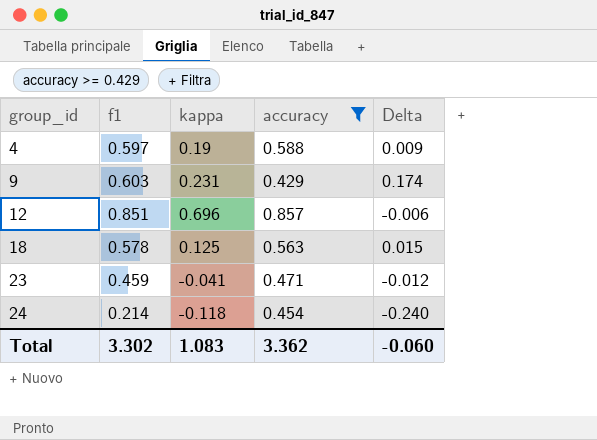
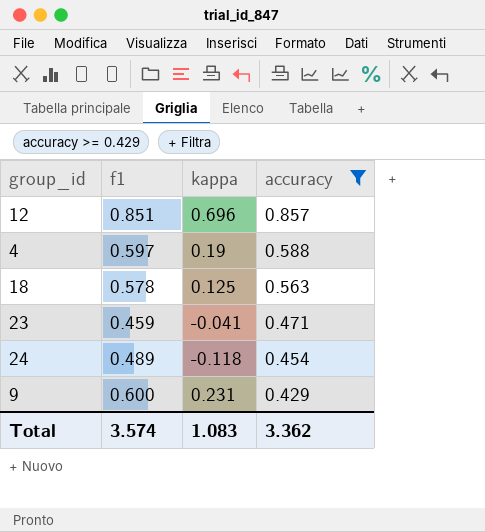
row order: group_id ascending -> accuracy descending
column Delta | formula: [f1] - [accuracy] -> none
24 | f1: 0.214 -> 0.489
9 | f1: 0.603 -> 0.600
Total | f1: 3.302 -> 3.574

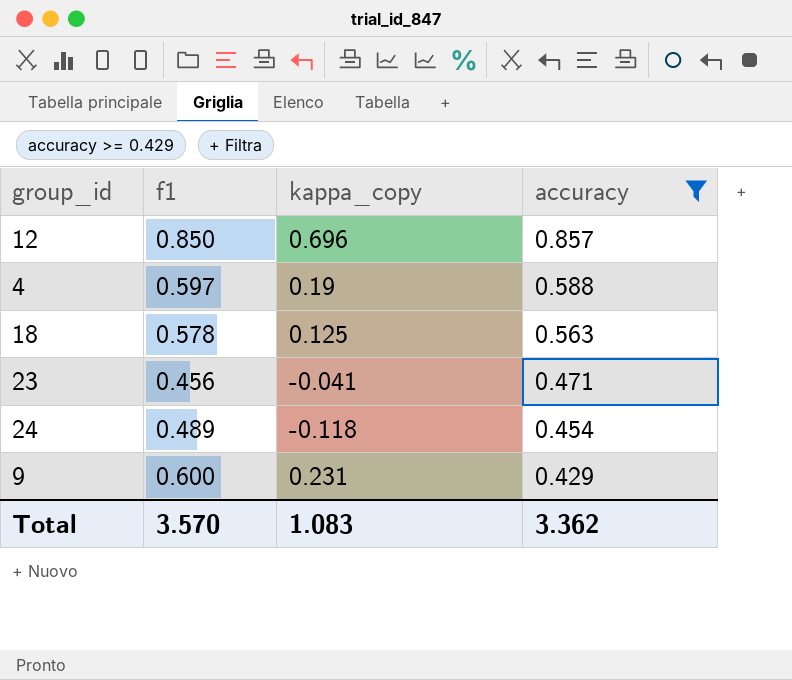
column name: kappa -> kappa_copy
12 | f1: 0.851 -> 0.850
23 | f1: 0.459 -> 0.456
Total | f1: 3.574 -> 3.570

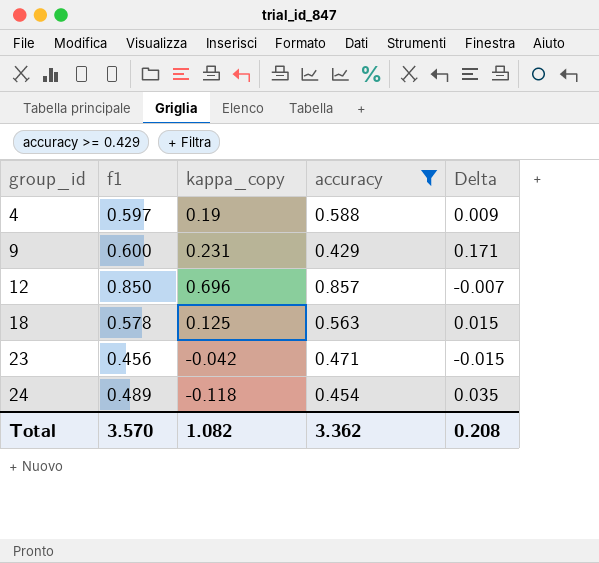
row order: accuracy descending -> group_id ascending
column Delta | formula: none -> [f1] - [accuracy]
23 | kappa_copy: -0.041 -> -0.042
Total | kappa_copy: 1.083 -> 1.082

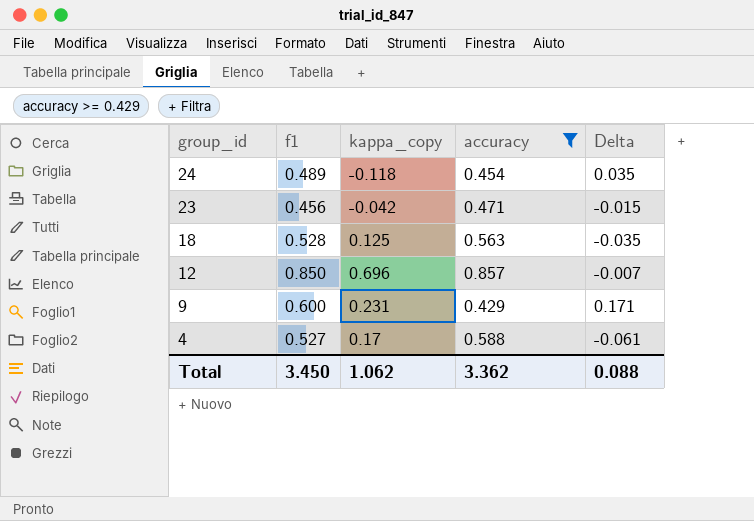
row order: group_id ascending -> group_id descending
18 | f1: 0.578 -> 0.528
18 | Delta: 0.015 -> -0.035
4 | f1: 0.597 -> 0.527
4 | kappa_copy: 0.19 -> 0.17
4 | Delta: 0.009 -> -0.061
Total | f1: 3.570 -> 3.450
Total | kappa_copy: 1.082 -> 1.062
Total | Delta: 0.208 -> 0.088

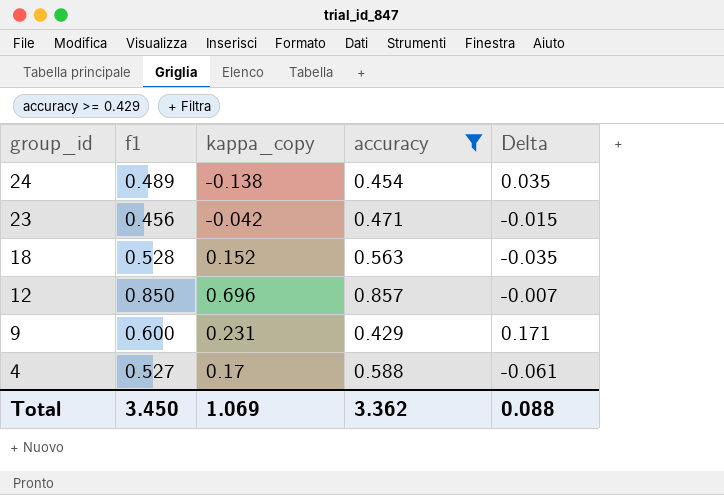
24 | kappa_copy: -0.118 -> -0.138
18 | kappa_copy: 0.125 -> 0.152
Total | kappa_copy: 1.062 -> 1.069

